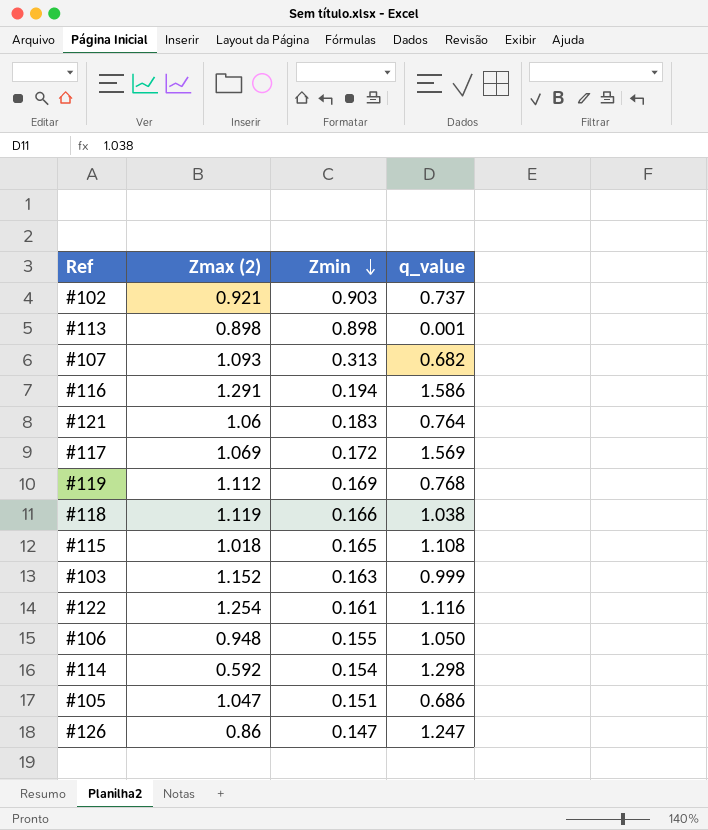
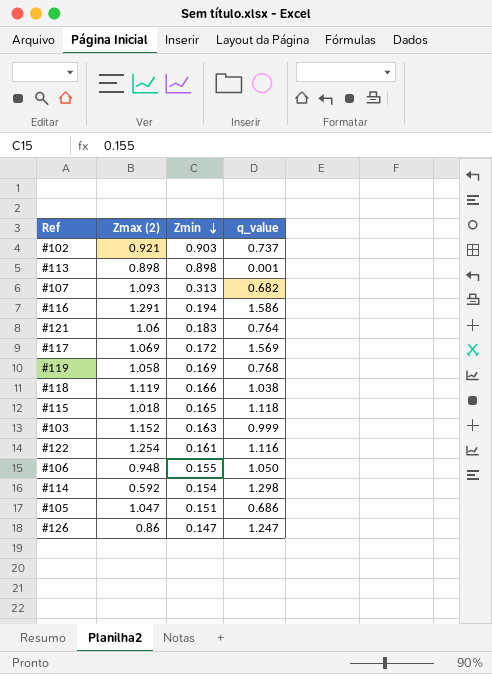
#119 | Zmax (2): 1.112 -> 1.058
#115 | q_value: 1.108 -> 1.118

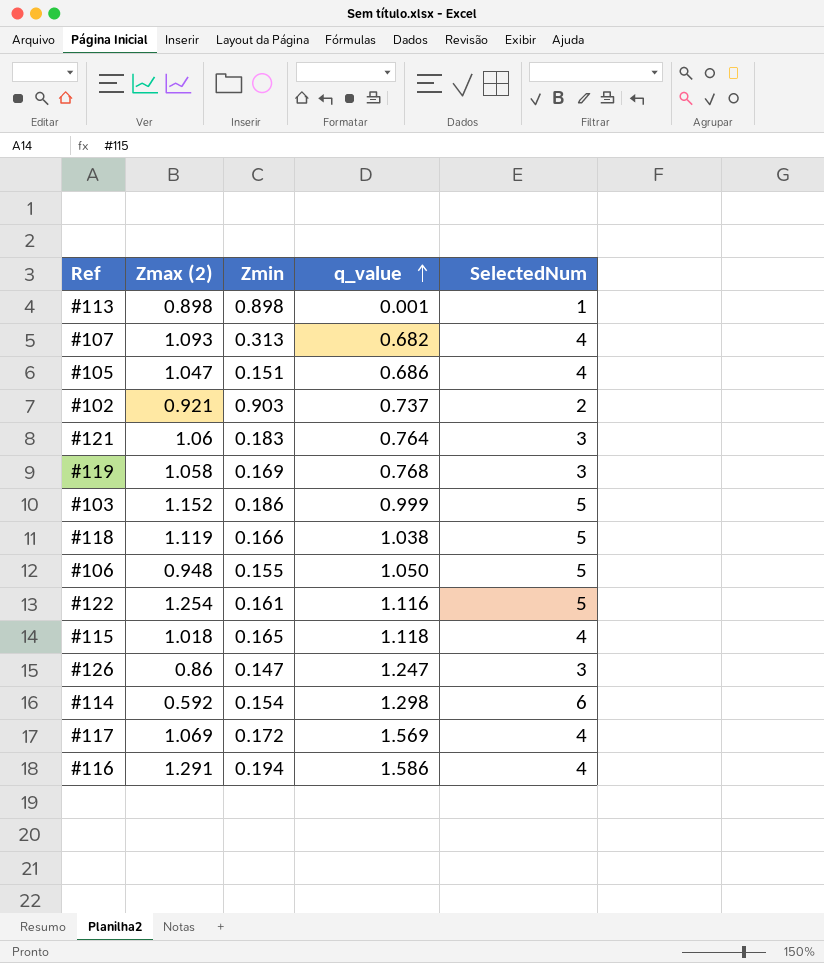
row order: Zmin descending -> q_value ascending
column SelectedNum | position: none -> 5
#103 | Zmin: 0.163 -> 0.186

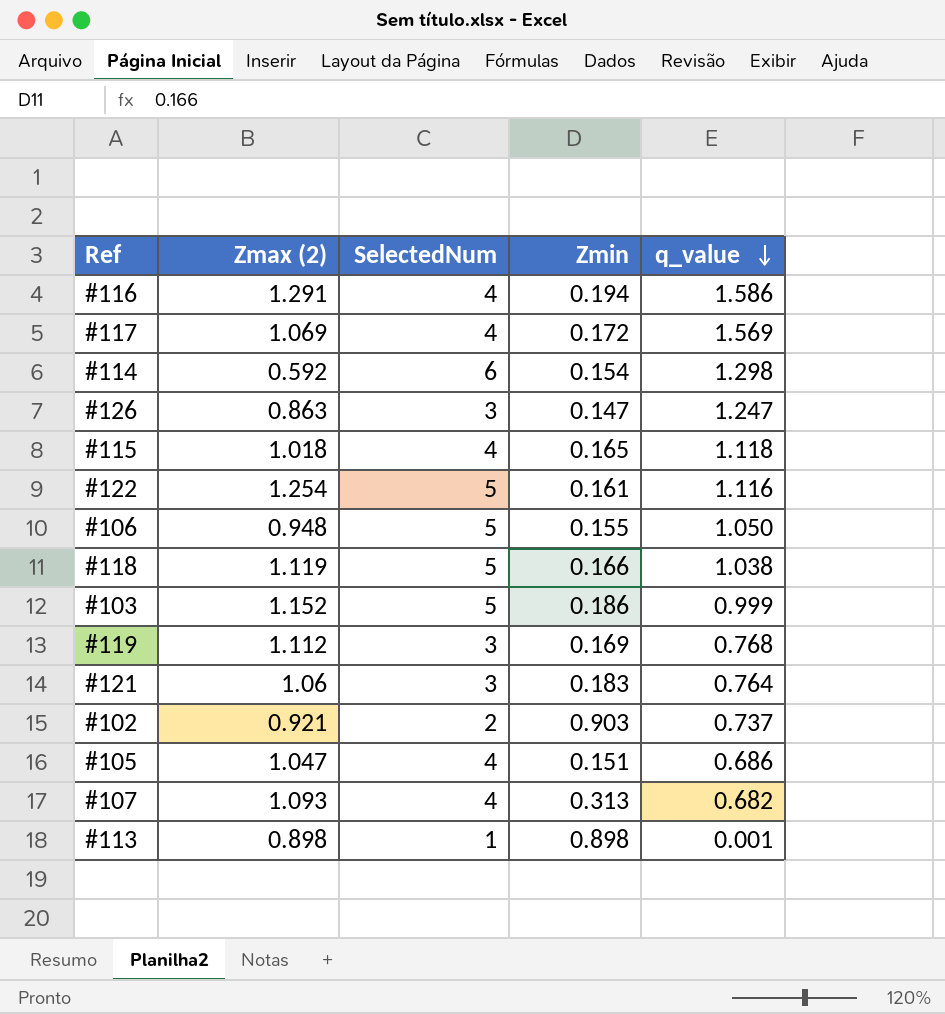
row order: q_value ascending -> q_value descending
column SelectedNum | position: 5 -> 3
#126 | Zmax (2): 0.86 -> 0.863
#119 | Zmax (2): 1.058 -> 1.112

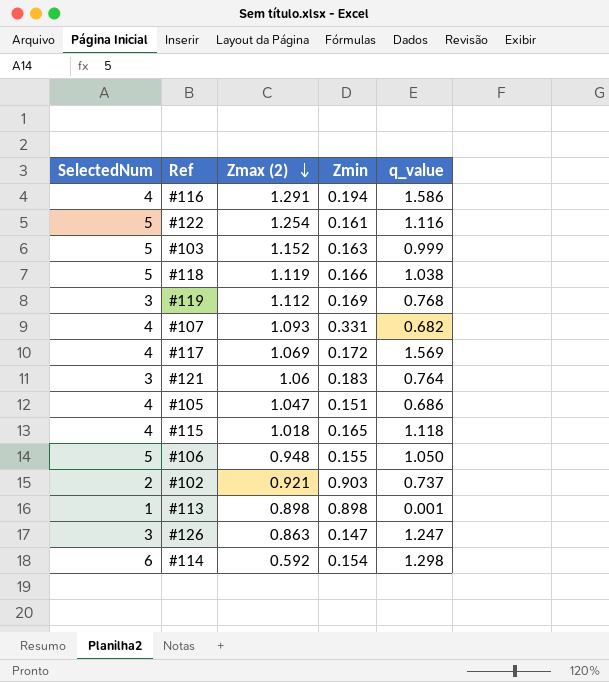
row order: q_value descending -> Zmax (2) descending
column SelectedNum | position: 3 -> 1
#103 | Zmin: 0.186 -> 0.163
#107 | Zmin: 0.313 -> 0.331

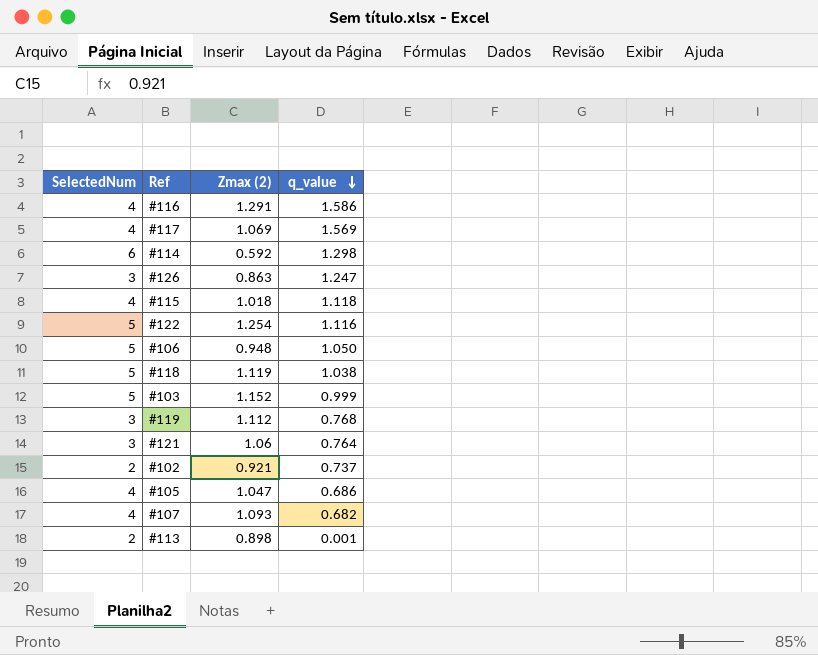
row order: Zmax (2) descending -> q_value descending
column Zmin | position: 4 -> none
#113 | SelectedNum: 1 -> 2

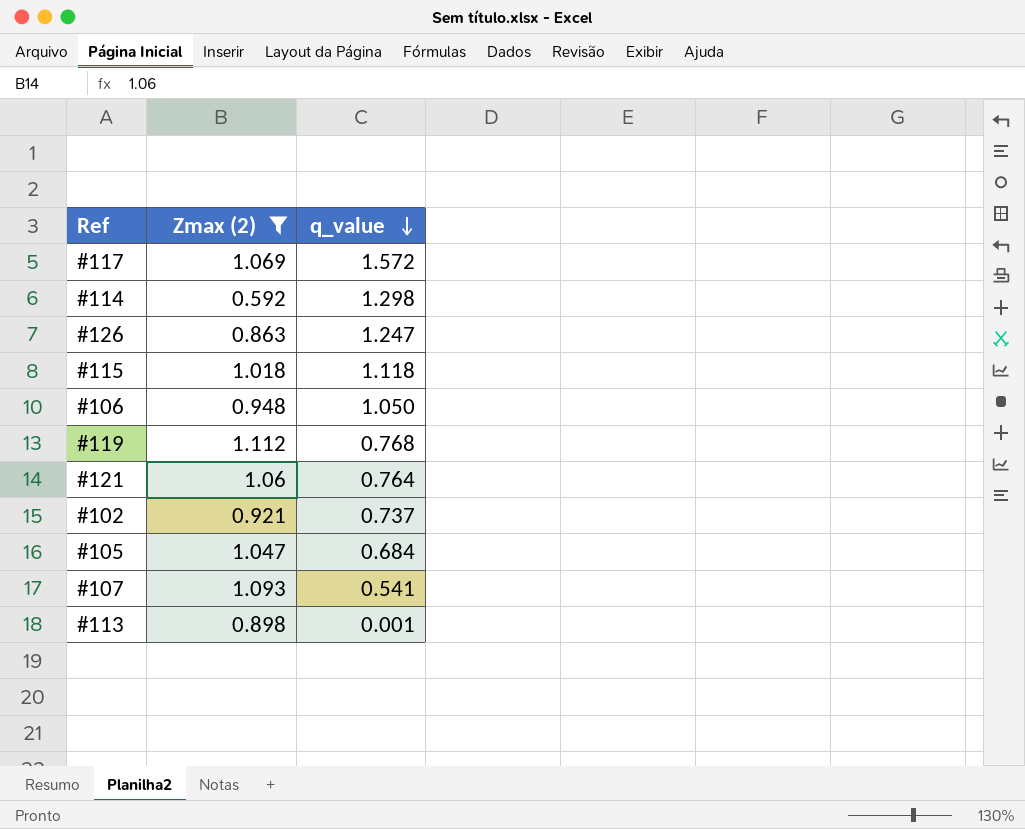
filter: none -> Zmax (2) <= 1.112
column SelectedNum | position: 1 -> none
#117 | q_value: 1.569 -> 1.572
#105 | q_value: 0.686 -> 0.684
#107 | q_value: 0.682 -> 0.541

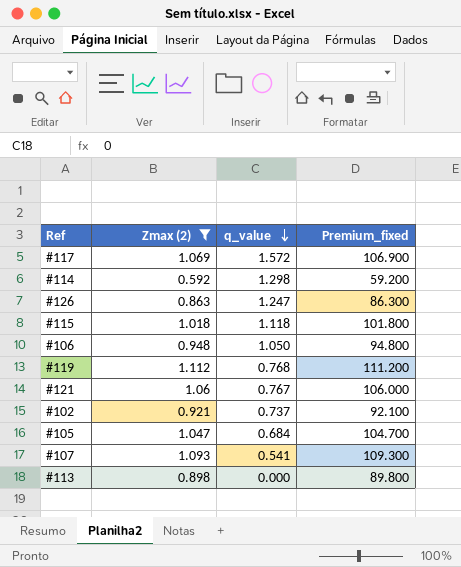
column Premium_fixed | formula: none -> [Zmax (2)] * 100
#121 | q_value: 0.764 -> 0.767
#113 | q_value: 0.001 -> 0.000

